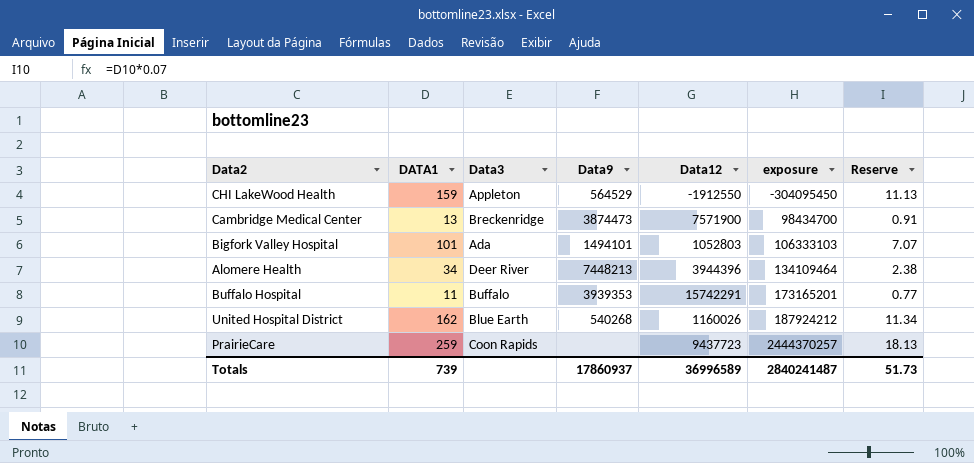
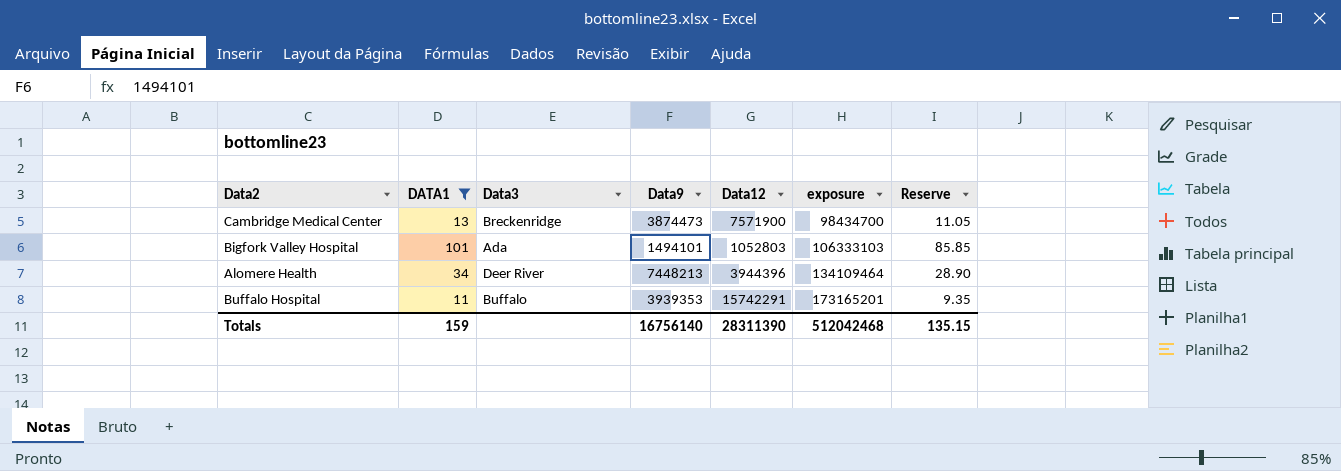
filter: none -> DATA1 <= 101
column Reserve | formula: [DATA1] * 0.07 -> [DATA1] * 0.85
Totals | DATA1: 739 -> 159
Totals | Data9: 17860937 -> 16756140
Totals | Data12: 36996589 -> 28311390
Totals | exposure: 2840241487 -> 512042468
Totals | Reserve: 51.73 -> 135.15

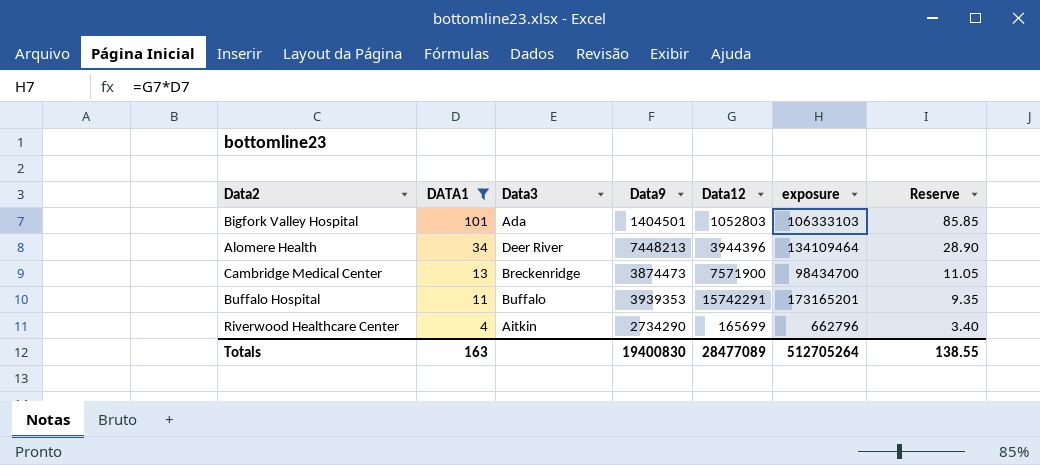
row order: exposure ascending -> DATA1 descending
Bigfork Valley Hospital | Data9: 1494101 -> 1404501
row Riverwood Healthcare Center: none -> 4 | Aitkin | 2734290 | 165699 | 662796 | 3.40
Totals | DATA1: 159 -> 163
Totals | Data9: 16756140 -> 19400830
Totals | Data12: 28311390 -> 28477089
Totals | exposure: 512042468 -> 512705264
Totals | Reserve: 135.15 -> 138.55

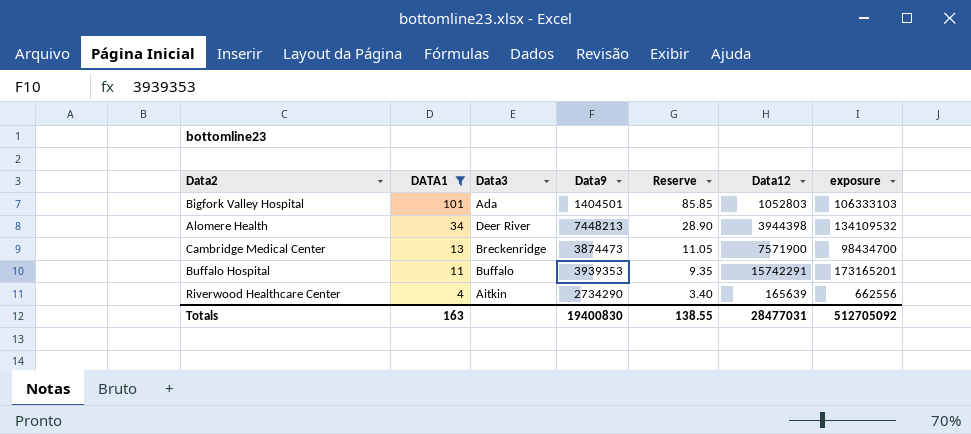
column Reserve | position: 7 -> 5
Alomere Health | Data12: 3944396 -> 3944398
Alomere Health | exposure: 134109464 -> 134109532
Riverwood Healthcare Center | Data12: 165699 -> 165639
Riverwood Healthcare Center | exposure: 662796 -> 662556
Totals | Data12: 28477089 -> 28477031
Totals | exposure: 512705264 -> 512705092

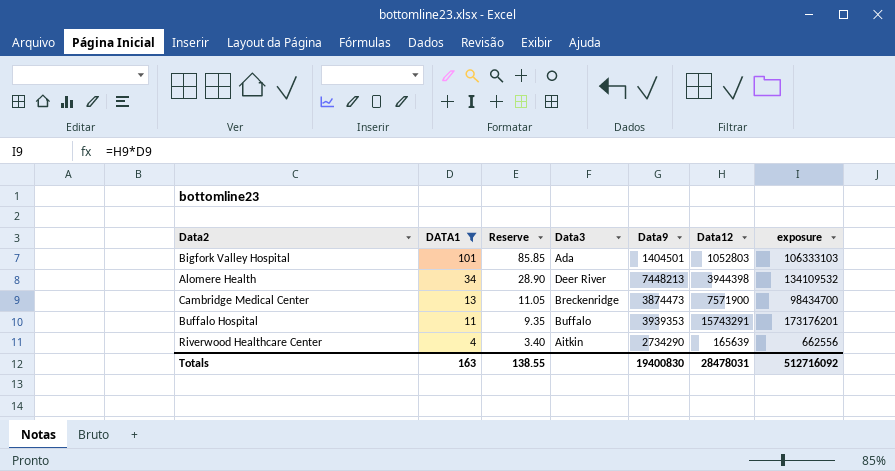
column Reserve | position: 5 -> 3
Buffalo Hospital | Data12: 15742291 -> 15743291
Buffalo Hospital | exposure: 173165201 -> 173176201
Totals | Data12: 28477031 -> 28478031
Totals | exposure: 512705092 -> 512716092

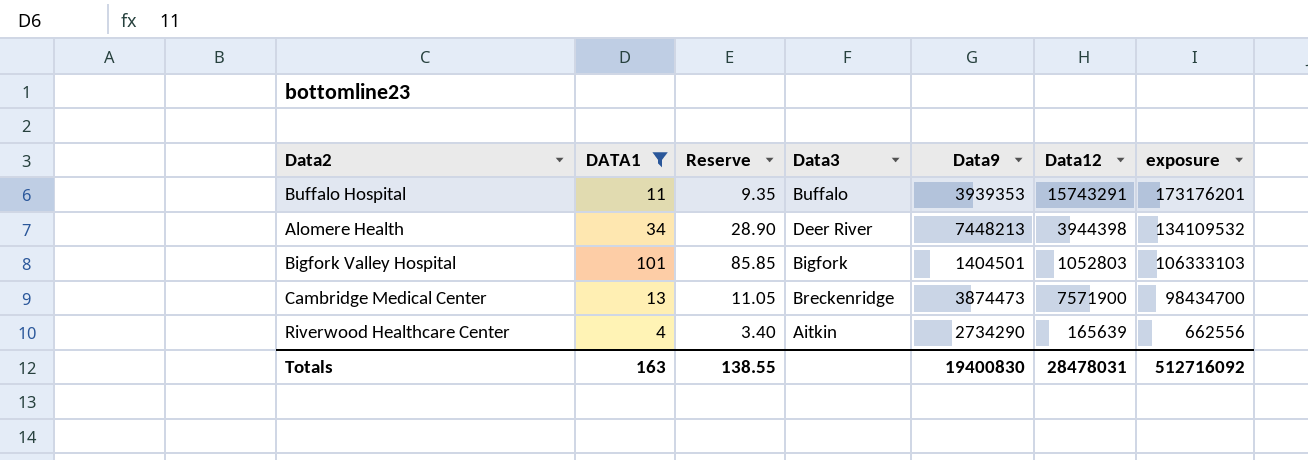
row order: DATA1 descending -> exposure descending
Bigfork Valley Hospital | Data3: Ada -> Bigfork

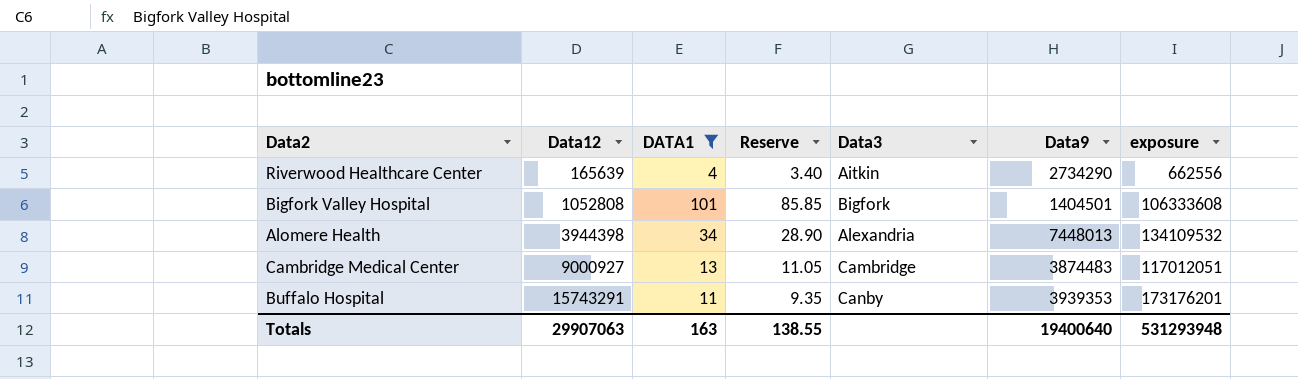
row order: exposure descending -> Data12 ascending
column Data12 | position: 6 -> 2
Bigfork Valley Hospital | Data12: 1052803 -> 1052808
Bigfork Valley Hospital | exposure: 106333103 -> 106333608
Alomere Health | Data3: Deer River -> Alexandria
Alomere Health | Data9: 7448213 -> 7448013
Cambridge Medical Center | Data12: 7571900 -> 9000927
Cambridge Medical Center | Data3: Breckenridge -> Cambridge
Cambridge Medical Center | Data9: 3874473 -> 3874483
Cambridge Medical Center | exposure: 98434700 -> 117012051
Buffalo Hospital | Data3: Buffalo -> Canby
Totals | Data12: 28478031 -> 29907063
Totals | Data9: 19400830 -> 19400640
Totals | exposure: 512716092 -> 531293948

